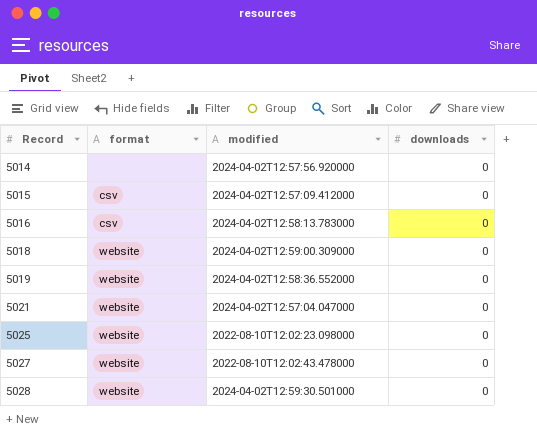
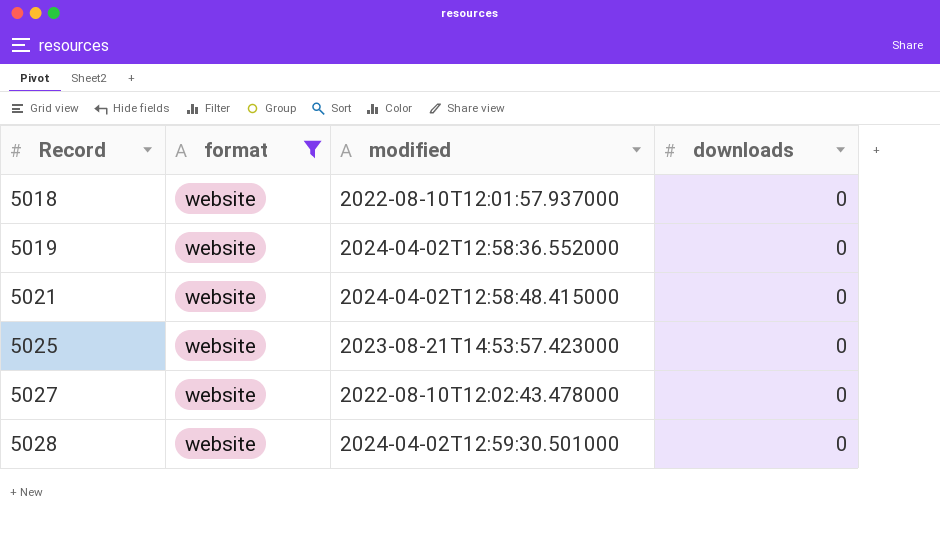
filter: none -> format = website
5018 | modified: 2024-04-02T12:59:00.309000 -> 2022-08-10T12:01:57.937000
5021 | modified: 2024-04-02T12:57:04.047000 -> 2024-04-02T12:58:48.415000
5025 | modified: 2022-08-10T12:02:23.098000 -> 2023-08-21T14:53:57.423000

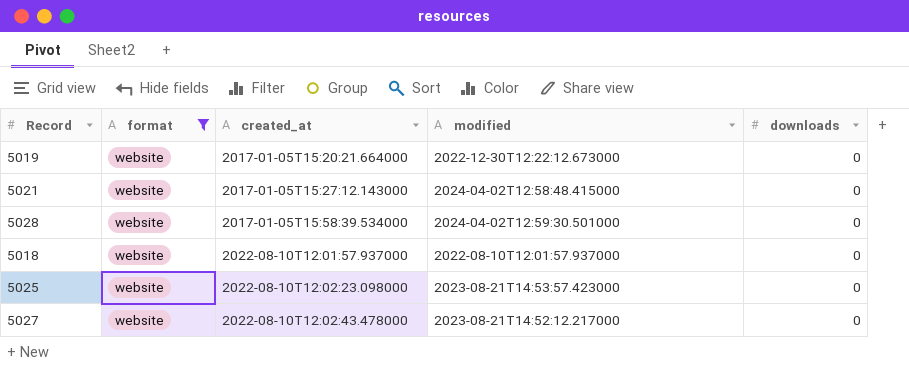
row order: Record ascending -> created_at ascending
column created_at | position: none -> 3
5019 | modified: 2024-04-02T12:58:36.552000 -> 2022-12-30T12:22:12.673000
5027 | modified: 2022-08-10T12:02:43.478000 -> 2023-08-21T14:52:12.217000

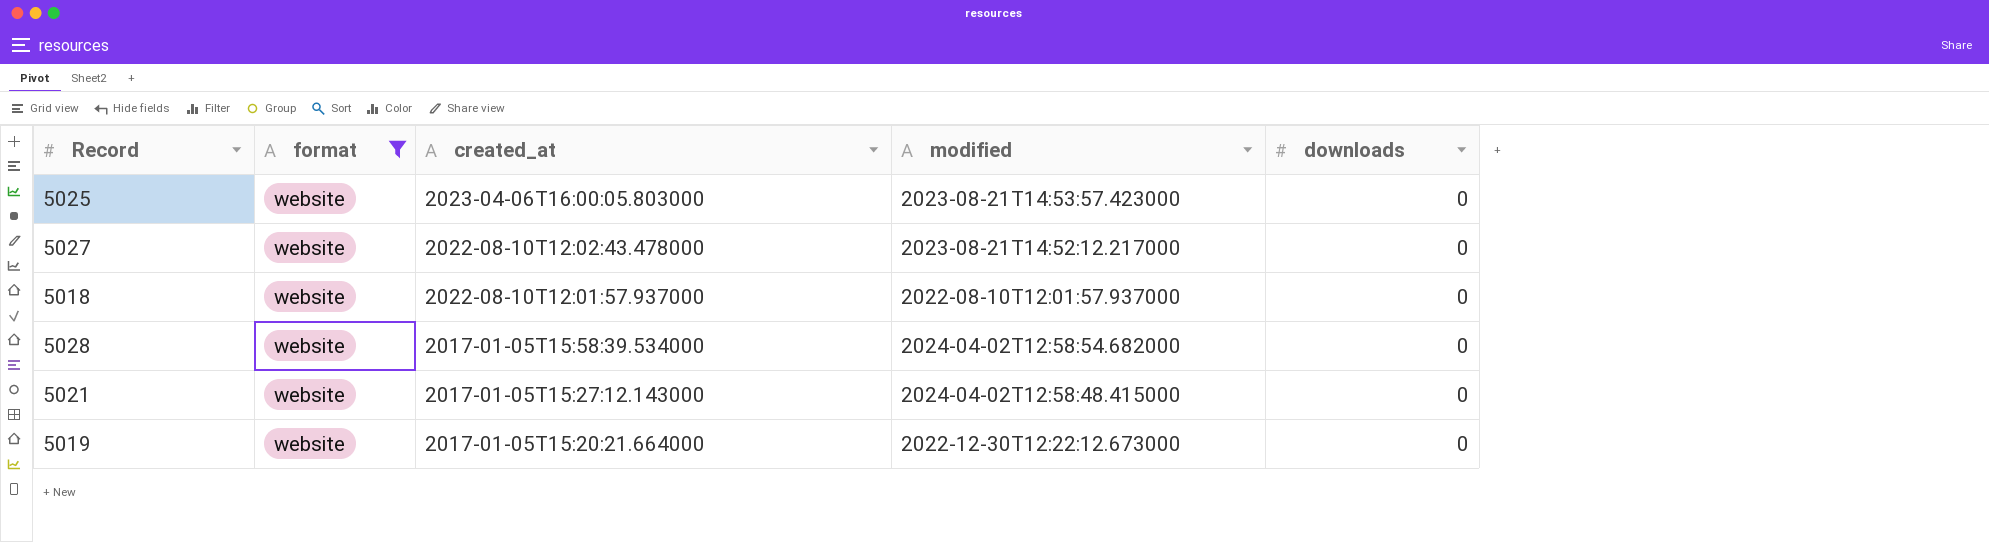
row order: created_at ascending -> created_at descending
5025 | created_at: 2022-08-10T12:02:23.098000 -> 2023-04-06T16:00:05.803000
5028 | modified: 2024-04-02T12:59:30.501000 -> 2024-04-02T12:58:54.682000

